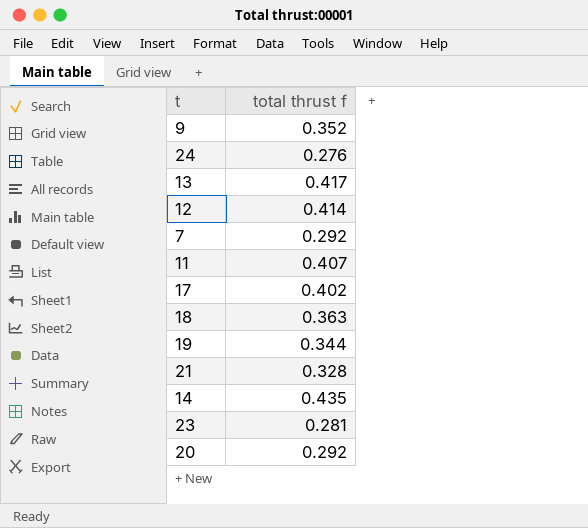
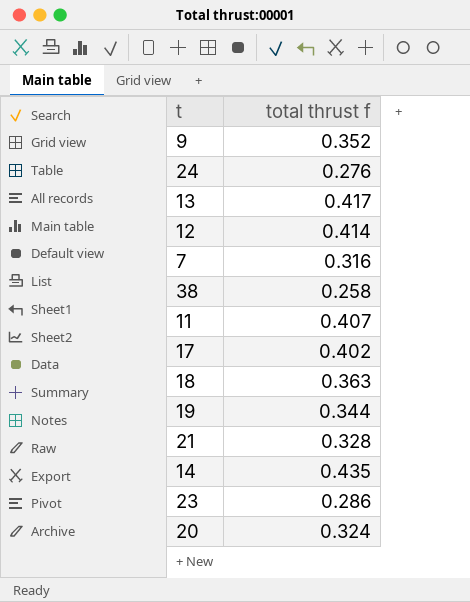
7 | total thrust f: 0.292 -> 0.316
row 38: none -> 0.258
23 | total thrust f: 0.281 -> 0.286
20 | total thrust f: 0.292 -> 0.324

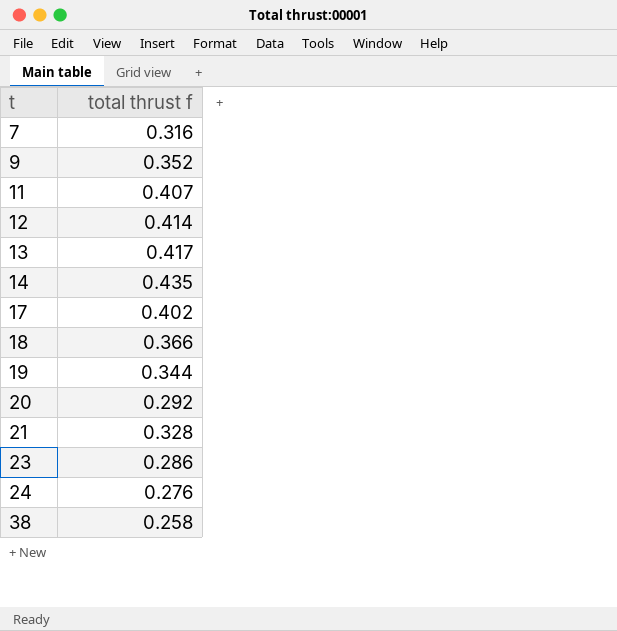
row order: none -> t ascending
18 | total thrust f: 0.363 -> 0.366
20 | total thrust f: 0.324 -> 0.292

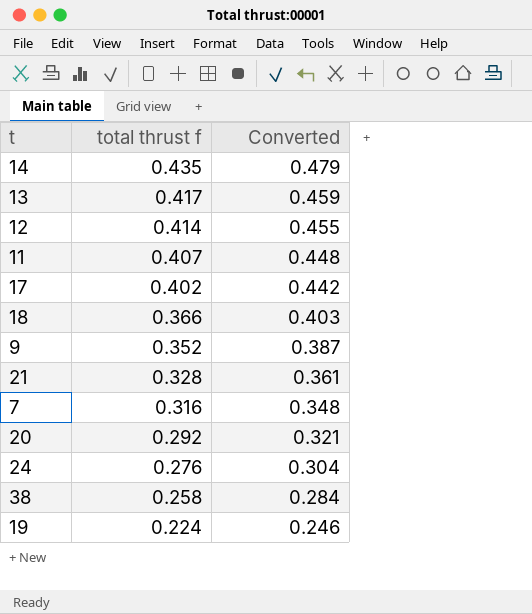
row order: t ascending -> total thrust f descending
column Converted | formula: none -> [total thrust f] * 1.1
row 23: 0.286 -> none
19 | total thrust f: 0.344 -> 0.224

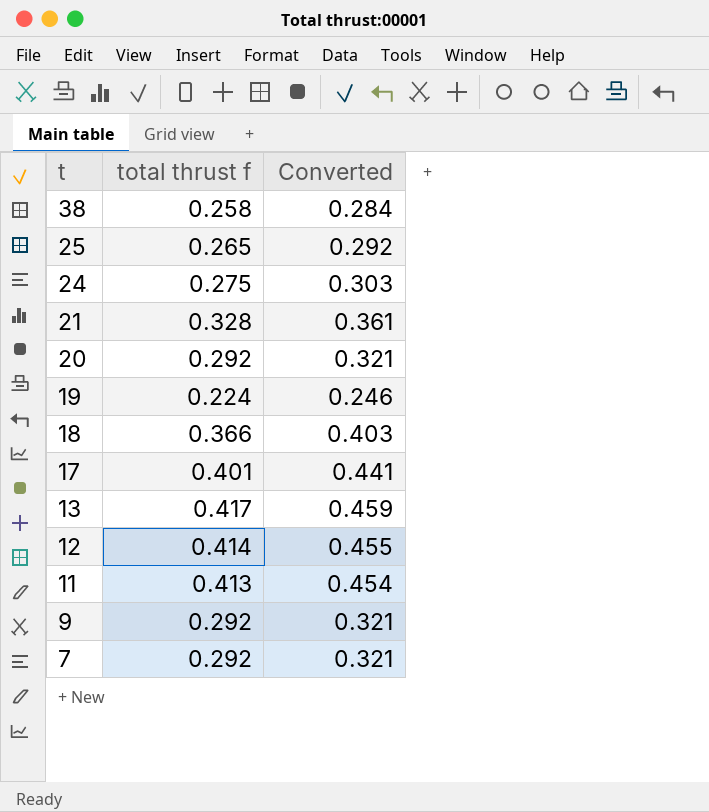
row order: total thrust f descending -> t descending
row 14: 0.435 | 0.479 -> none
row 25: none -> 0.265 | 0.292
24 | total thrust f: 0.276 -> 0.275
24 | Converted: 0.304 -> 0.303
17 | total thrust f: 0.402 -> 0.401
17 | Converted: 0.442 -> 0.441
11 | total thrust f: 0.407 -> 0.413
11 | Converted: 0.448 -> 0.454
9 | total thrust f: 0.352 -> 0.292
9 | Converted: 0.387 -> 0.321
7 | total thrust f: 0.316 -> 0.292
7 | Converted: 0.348 -> 0.321

